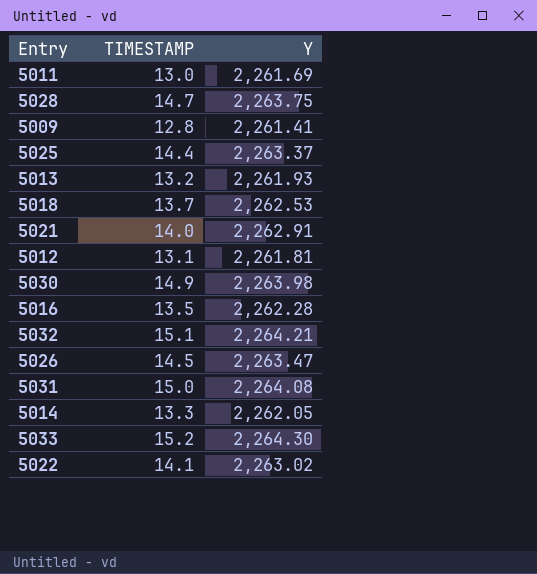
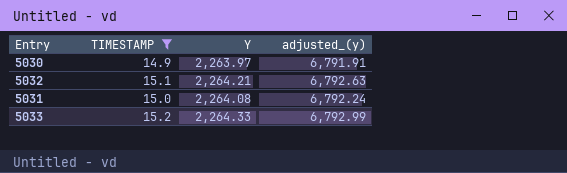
filter: none -> TIMESTAMP >= 14.9
column adjusted_(y) | formula: none -> [Y] * 3
5030 | Y: 2,263.98 -> 2,263.97
5033 | Y: 2,264.30 -> 2,264.33

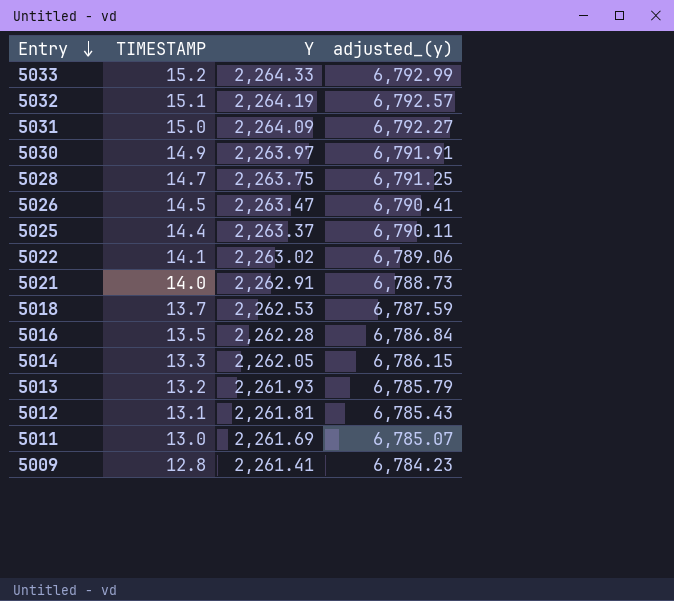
filter: TIMESTAMP >= 14.9 -> none
row order: none -> Entry descending
5032 | Y: 2,264.21 -> 2,264.19
5032 | adjusted_(y): 6,792.63 -> 6,792.57
5031 | Y: 2,264.08 -> 2,264.09
5031 | adjusted_(y): 6,792.24 -> 6,792.27

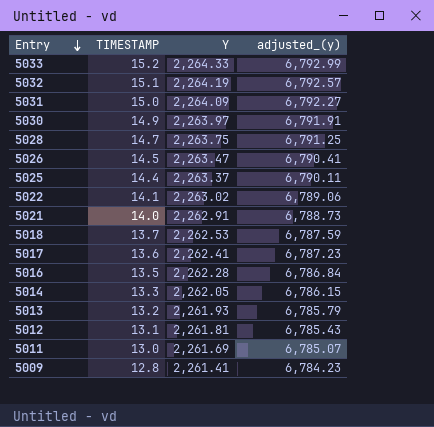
row 5017: none -> 13.6 | 2,262.41 | 6,787.23

